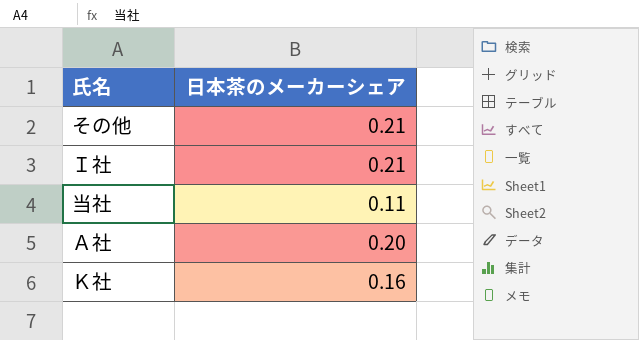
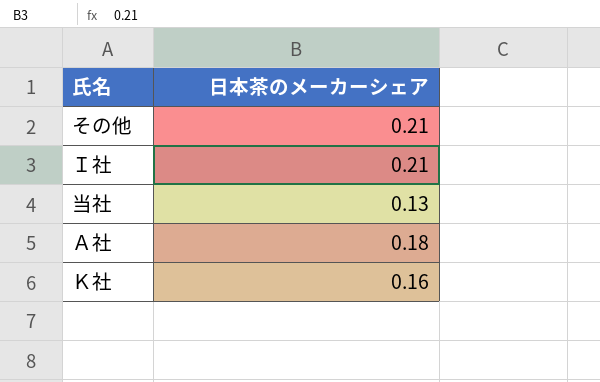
当社 | 日本茶のメーカーシェア: 0.11 -> 0.13
Ａ社 | 日本茶のメーカーシェア: 0.20 -> 0.18

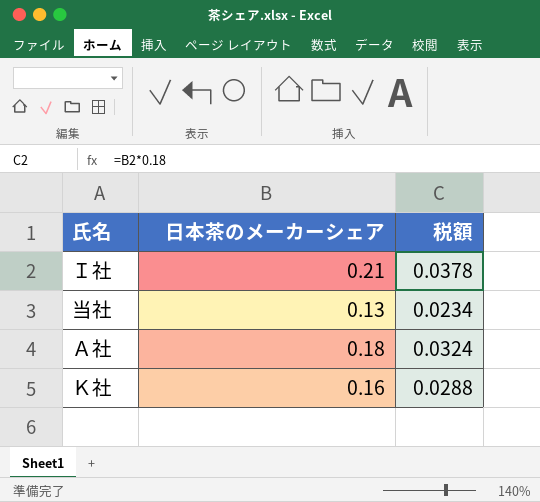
column 税額 | formula: none -> [日本茶のメーカーシェア] * 0.18
row その他: 0.21 -> none

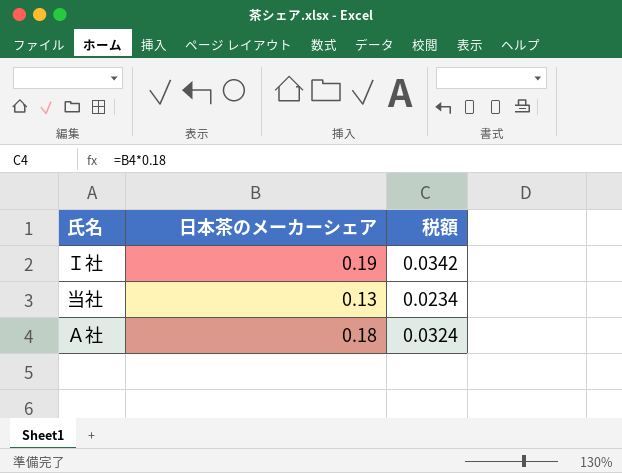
row Ｋ社: 0.16 | 0.0288 -> none
Ｉ社 | 日本茶のメーカーシェア: 0.21 -> 0.19
Ｉ社 | 税額: 0.0378 -> 0.0342

